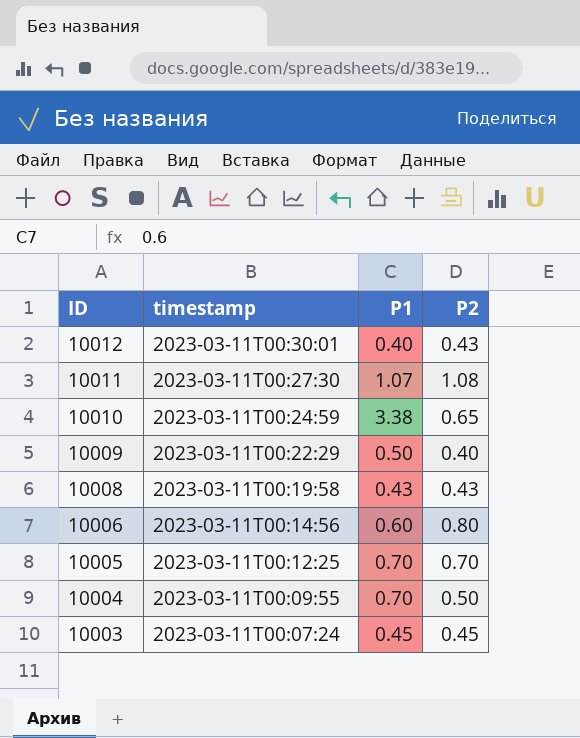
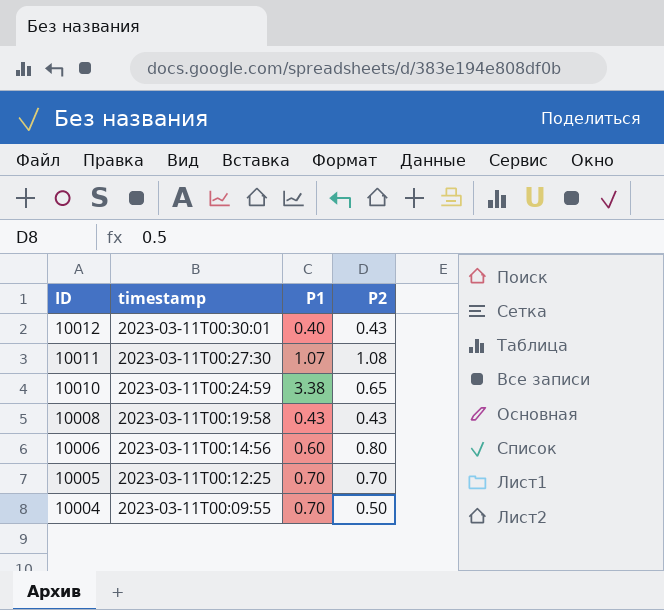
row 10009: 2023-03-11T00:22:29 | 0.50 | 0.40 -> none
row 10003: 2023-03-11T00:07:24 | 0.45 | 0.45 -> none

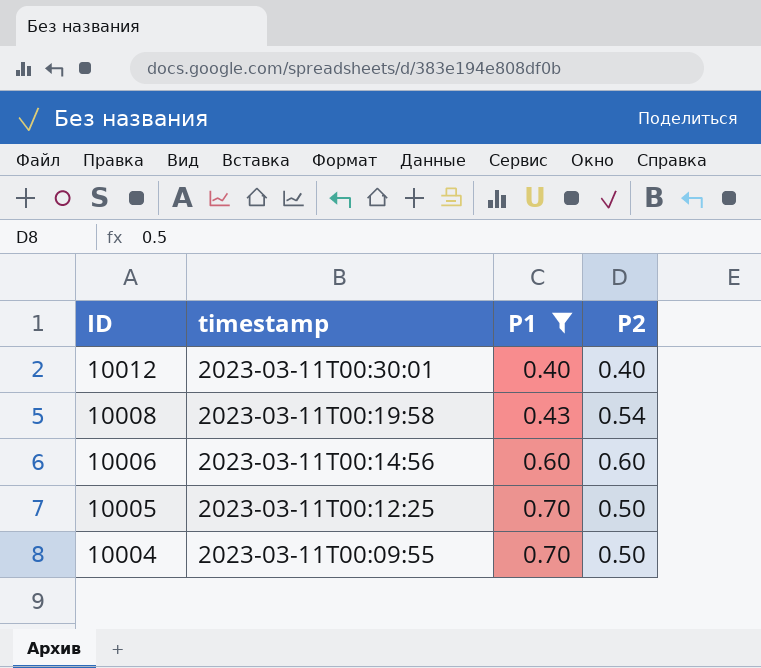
filter: none -> P1 <= 0.70
10012 | P2: 0.43 -> 0.40
10008 | P2: 0.43 -> 0.54
10006 | P2: 0.80 -> 0.60
10005 | P2: 0.70 -> 0.50

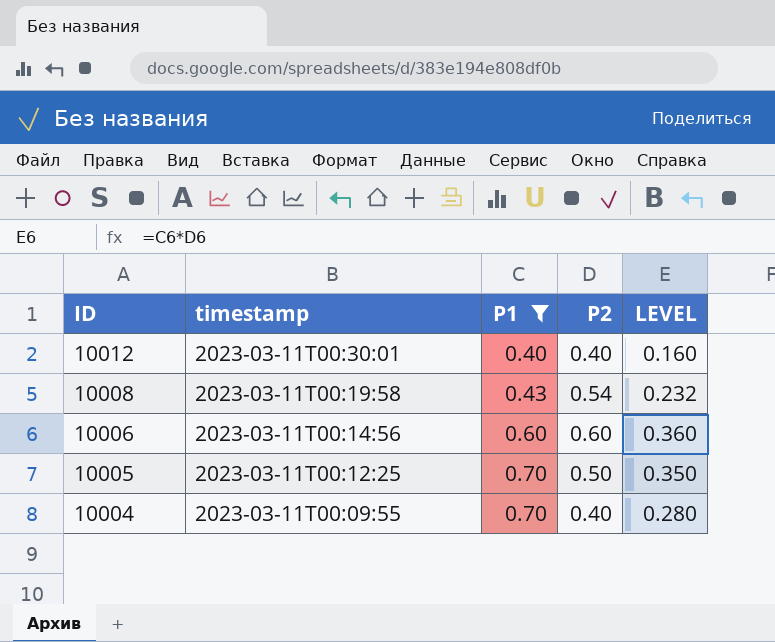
column LEVEL | formula: none -> [P1] * [P2]
10004 | P2: 0.50 -> 0.40

